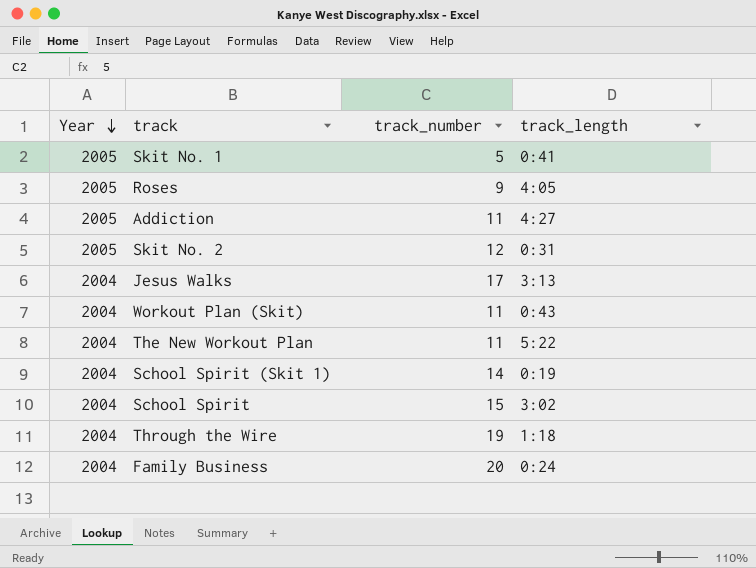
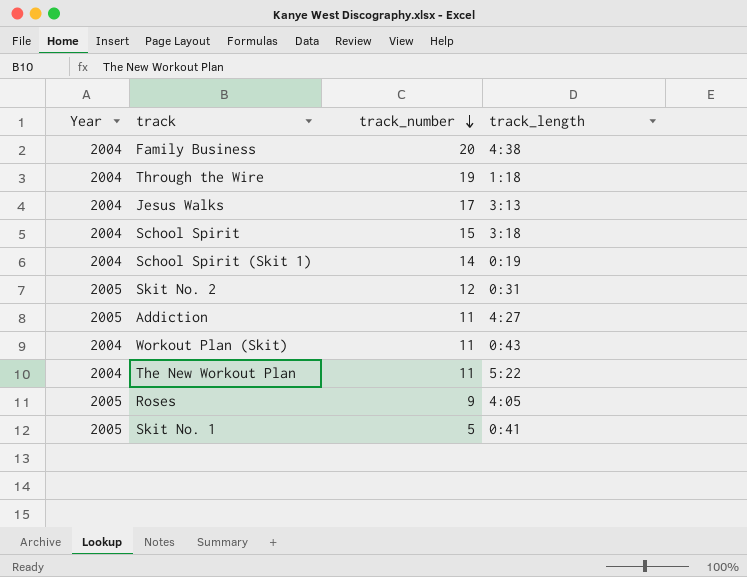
row order: Year descending -> track_number descending
Family Business | track_length: 0:24 -> 4:38
School Spirit | track_length: 3:02 -> 3:18

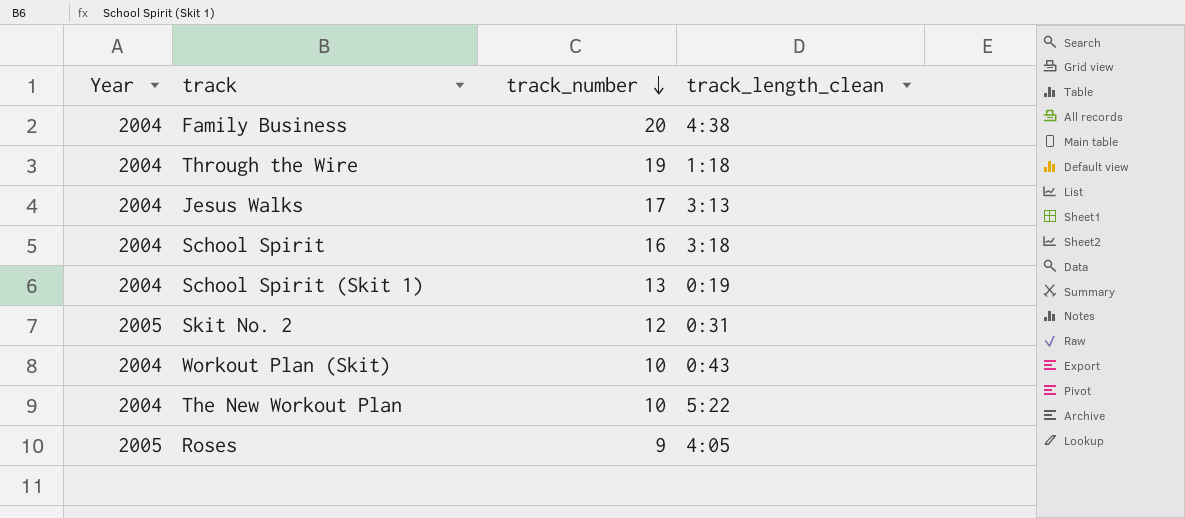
column name: track_length -> track_length_clean
row Addiction: 2005 | 11 | 4:27 -> none
row Skit No. 1: 2005 | 5 | 0:41 -> none
School Spirit | track_number: 15 -> 16
School Spirit (Skit 1) | track_number: 14 -> 13
Workout Plan (Skit) | track_number: 11 -> 10
The New Workout Plan | track_number: 11 -> 10

